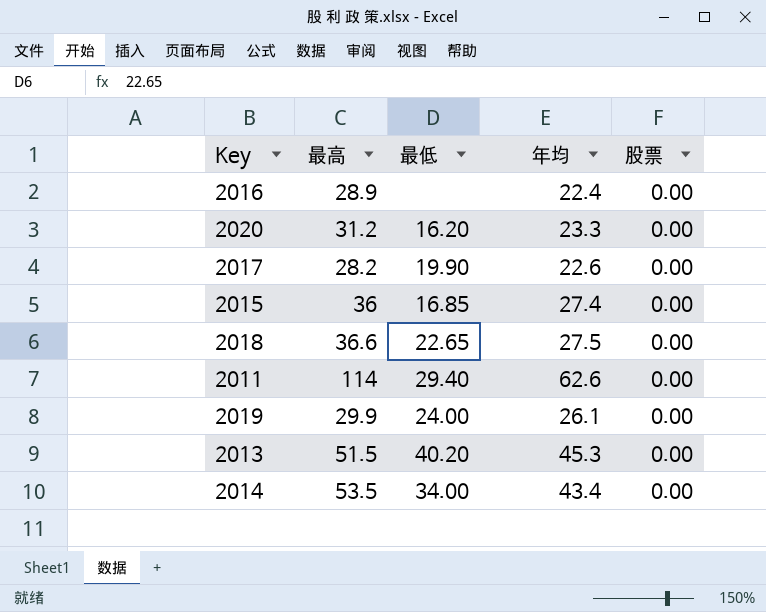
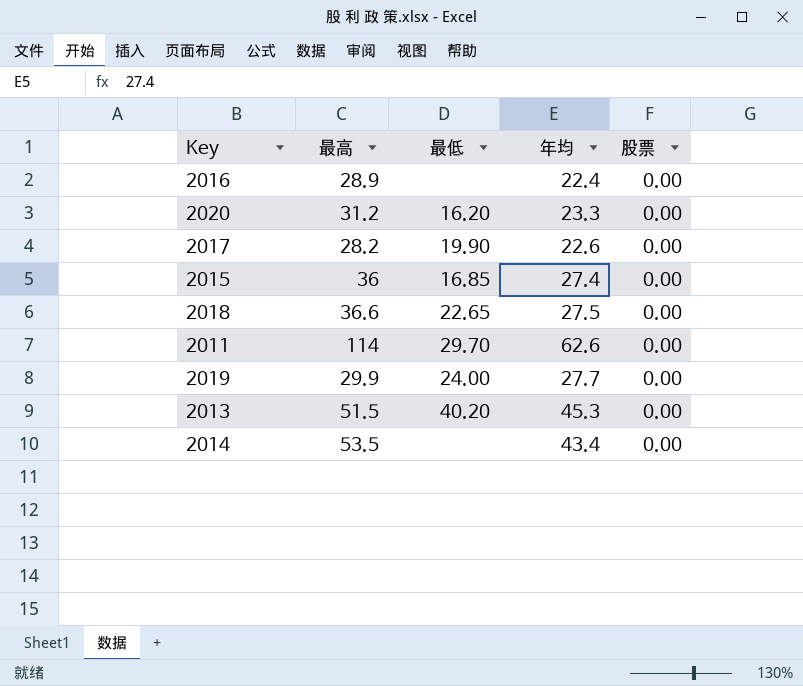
2011 | 最低: 29.40 -> 29.70
2019 | 年均: 26.1 -> 27.7
2014 | 最低: 34.00 -> none

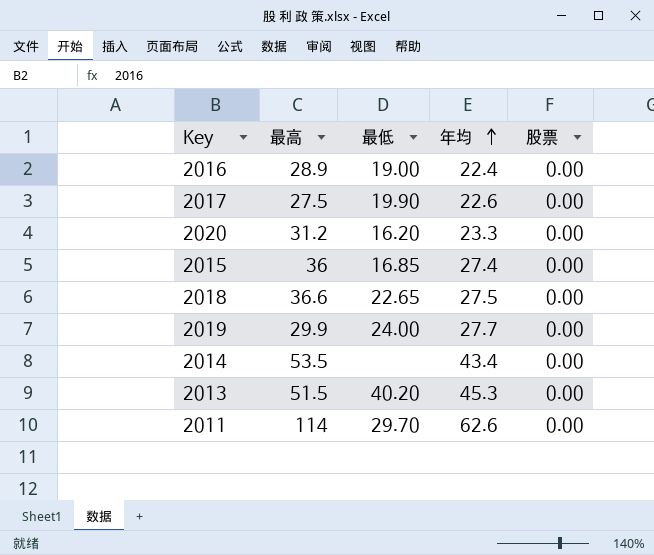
row order: none -> 年均 ascending
2016 | 最低: none -> 19.00
2017 | 最高: 28.2 -> 27.5

